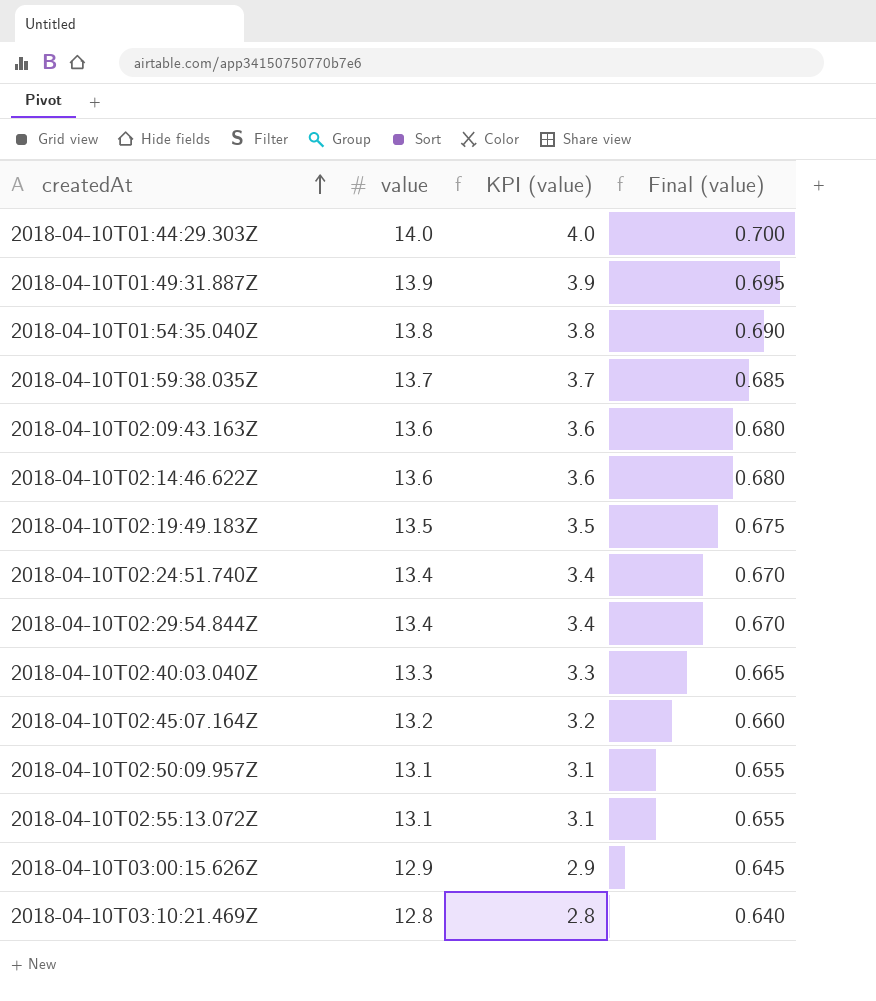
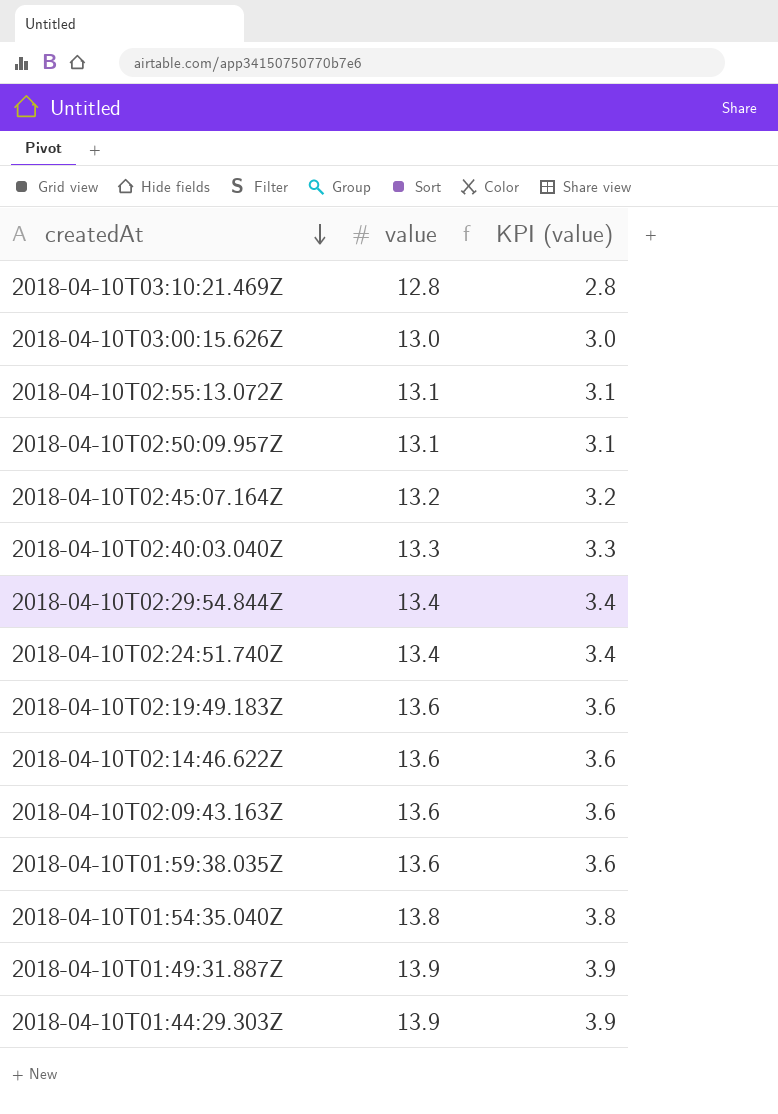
row order: createdAt ascending -> createdAt descending
column Final (value) | formula: [value] * 0.05 -> none
2018-04-10T03:00:15.626Z | value: 12.9 -> 13.0
2018-04-10T03:00:15.626Z | KPI (value): 2.9 -> 3.0
2018-04-10T02:19:49.183Z | value: 13.5 -> 13.6
2018-04-10T02:19:49.183Z | KPI (value): 3.5 -> 3.6
2018-04-10T01:59:38.035Z | value: 13.7 -> 13.6
2018-04-10T01:59:38.035Z | KPI (value): 3.7 -> 3.6
2018-04-10T01:44:29.303Z | value: 14.0 -> 13.9
2018-04-10T01:44:29.303Z | KPI (value): 4.0 -> 3.9

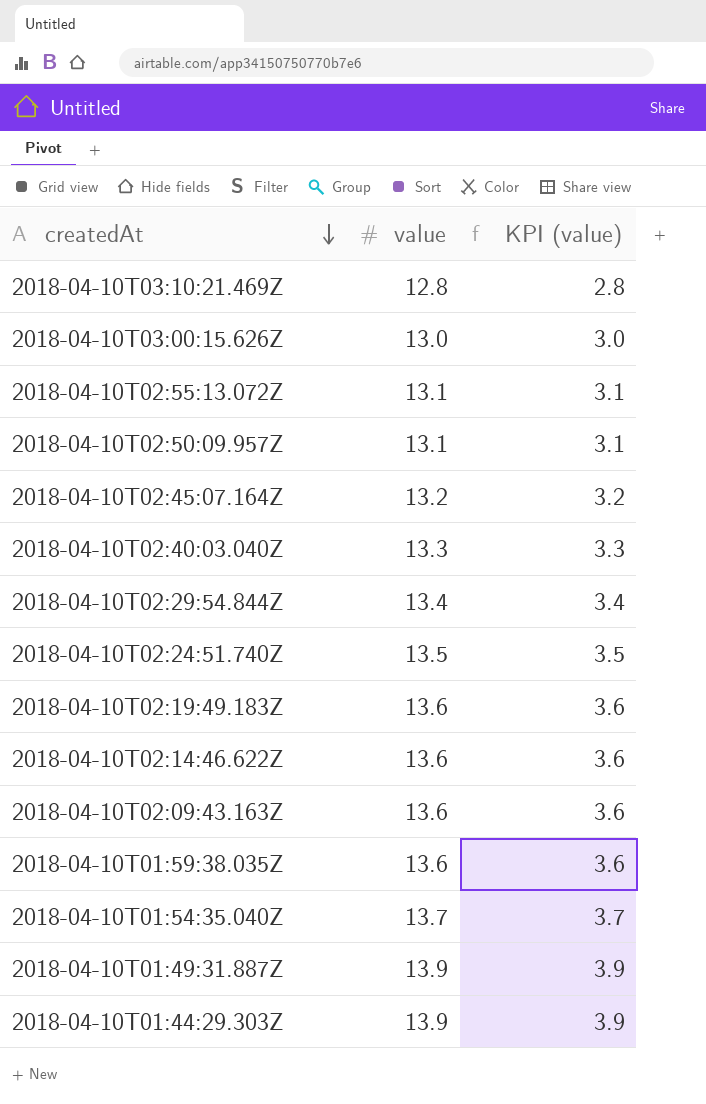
2018-04-10T02:24:51.740Z | value: 13.4 -> 13.5
2018-04-10T02:24:51.740Z | KPI (value): 3.4 -> 3.5
2018-04-10T01:54:35.040Z | value: 13.8 -> 13.7
2018-04-10T01:54:35.040Z | KPI (value): 3.8 -> 3.7

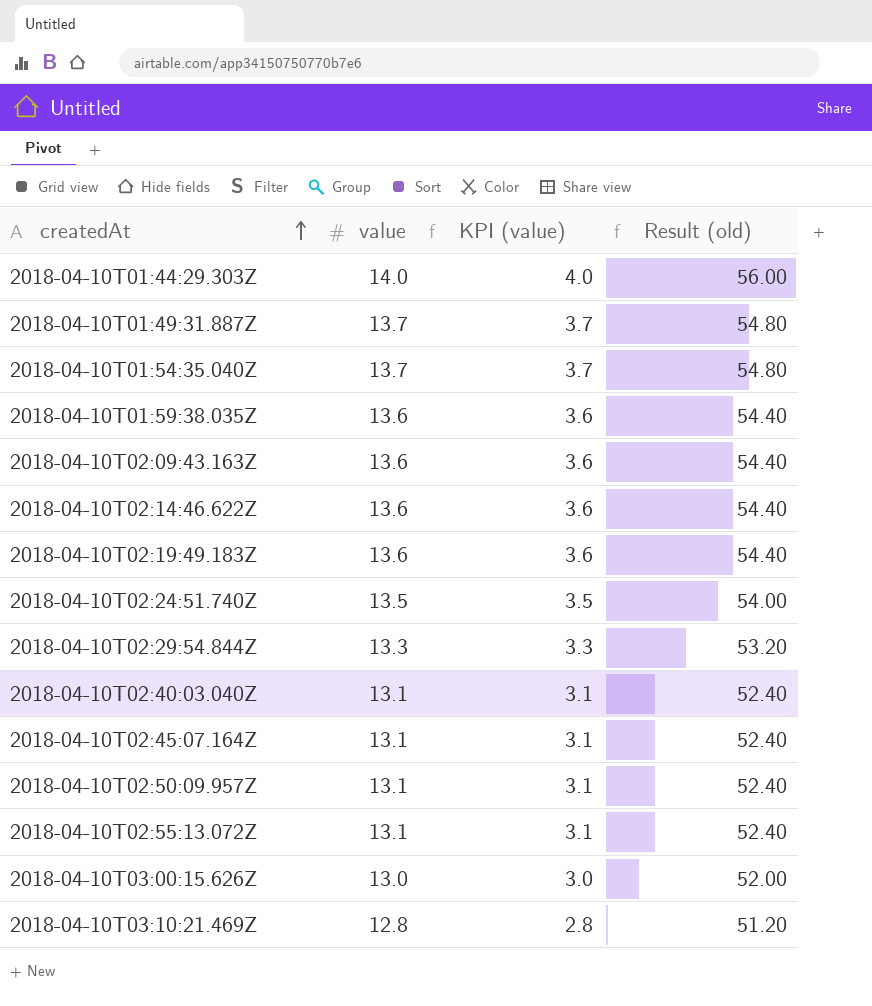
row order: createdAt descending -> createdAt ascending
column Result (old) | formula: none -> [value] * 4
2018-04-10T01:44:29.303Z | value: 13.9 -> 14.0
2018-04-10T01:44:29.303Z | KPI (value): 3.9 -> 4.0
2018-04-10T01:49:31.887Z | value: 13.9 -> 13.7
2018-04-10T01:49:31.887Z | KPI (value): 3.9 -> 3.7
2018-04-10T02:29:54.844Z | value: 13.4 -> 13.3
2018-04-10T02:29:54.844Z | KPI (value): 3.4 -> 3.3
2018-04-10T02:40:03.040Z | value: 13.3 -> 13.1
2018-04-10T02:40:03.040Z | KPI (value): 3.3 -> 3.1
2018-04-10T02:45:07.164Z | value: 13.2 -> 13.1
2018-04-10T02:45:07.164Z | KPI (value): 3.2 -> 3.1

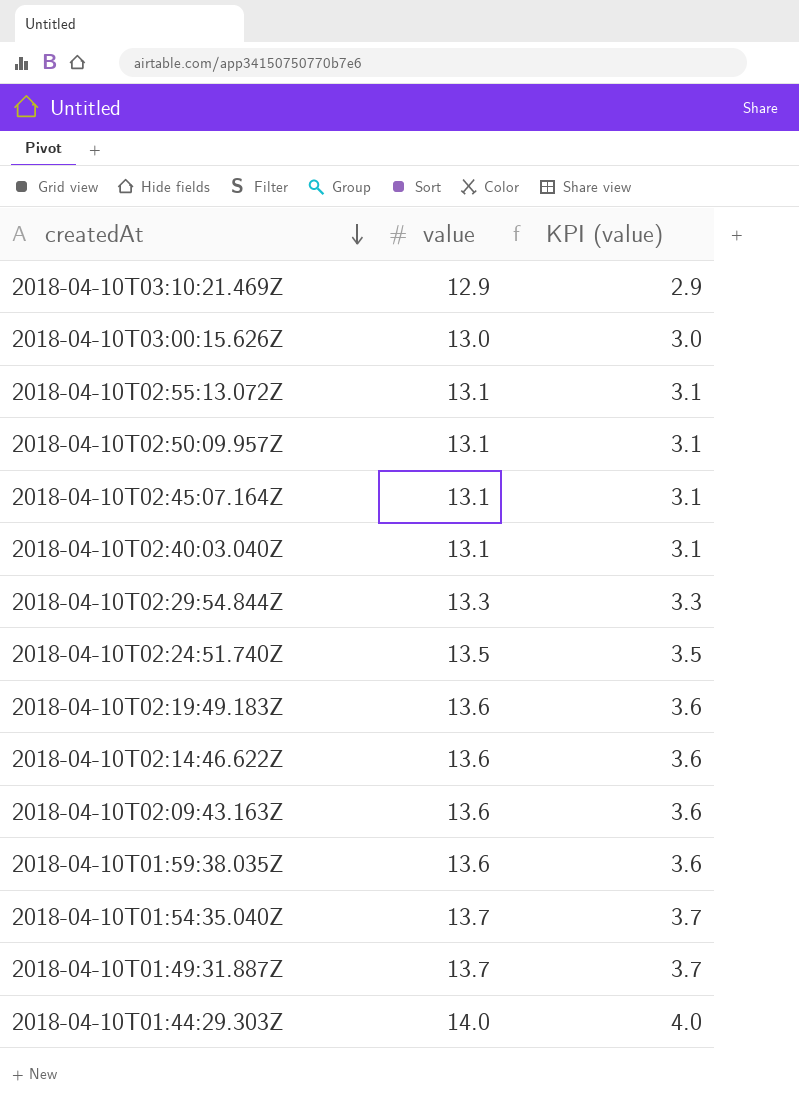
row order: createdAt ascending -> createdAt descending
column Result (old) | formula: [value] * 4 -> none
2018-04-10T03:10:21.469Z | value: 12.8 -> 12.9
2018-04-10T03:10:21.469Z | KPI (value): 2.8 -> 2.9

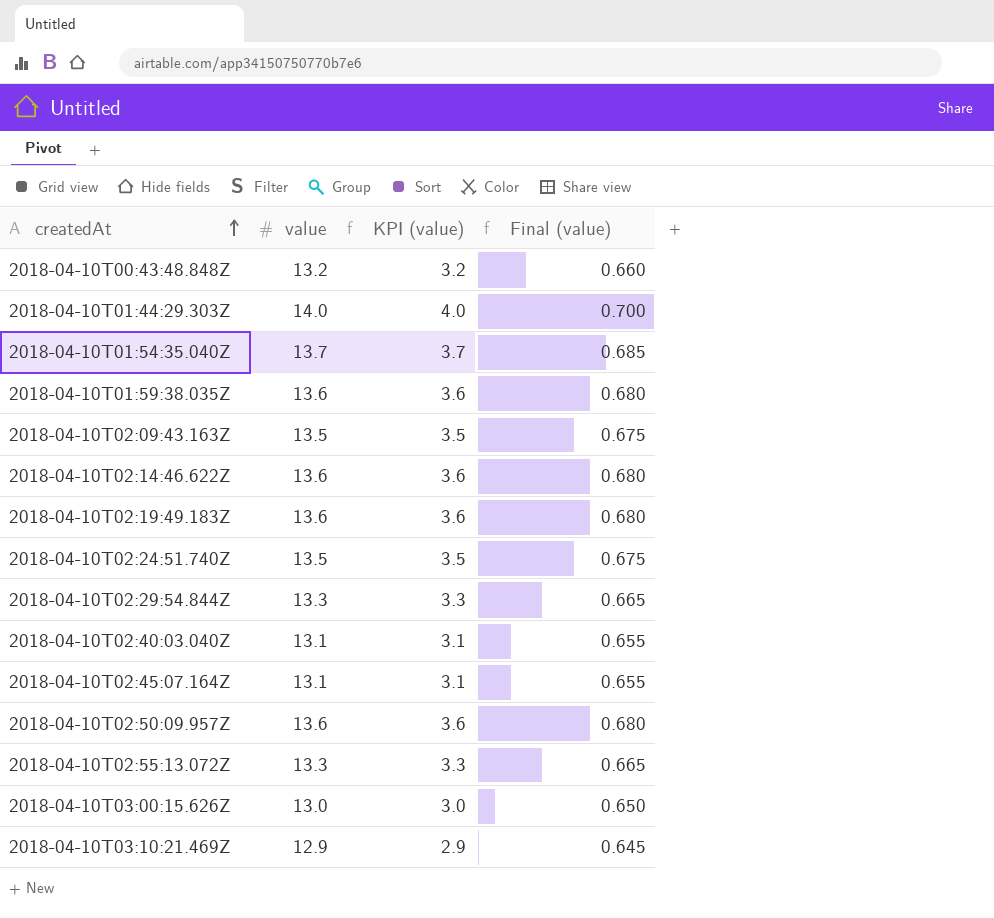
row order: createdAt descending -> createdAt ascending
column Final (value) | formula: none -> [value] * 0.05
row 2018-04-10T01:49:31.887Z: 13.7 | 3.7 -> none
row 2018-04-10T00:43:48.848Z: none -> 13.2 | 3.2 | 0.660
2018-04-10T02:09:43.163Z | value: 13.6 -> 13.5
2018-04-10T02:09:43.163Z | KPI (value): 3.6 -> 3.5
2018-04-10T02:50:09.957Z | value: 13.1 -> 13.6
2018-04-10T02:50:09.957Z | KPI (value): 3.1 -> 3.6
2018-04-10T02:55:13.072Z | value: 13.1 -> 13.3
2018-04-10T02:55:13.072Z | KPI (value): 3.1 -> 3.3

